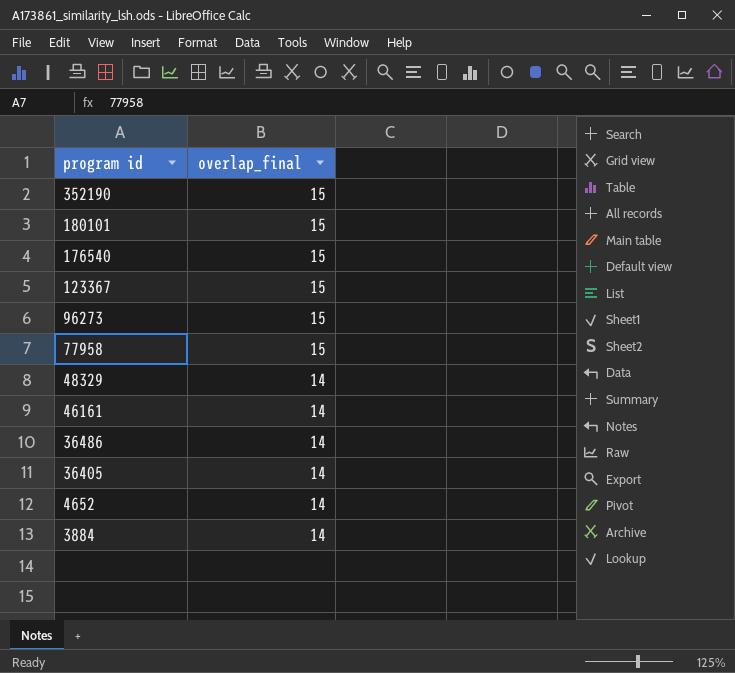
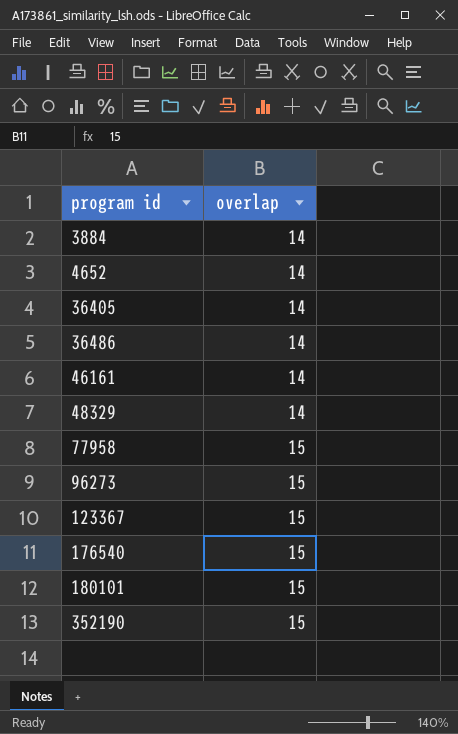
row order: program id descending -> program id ascending
column name: overlap_final -> overlap

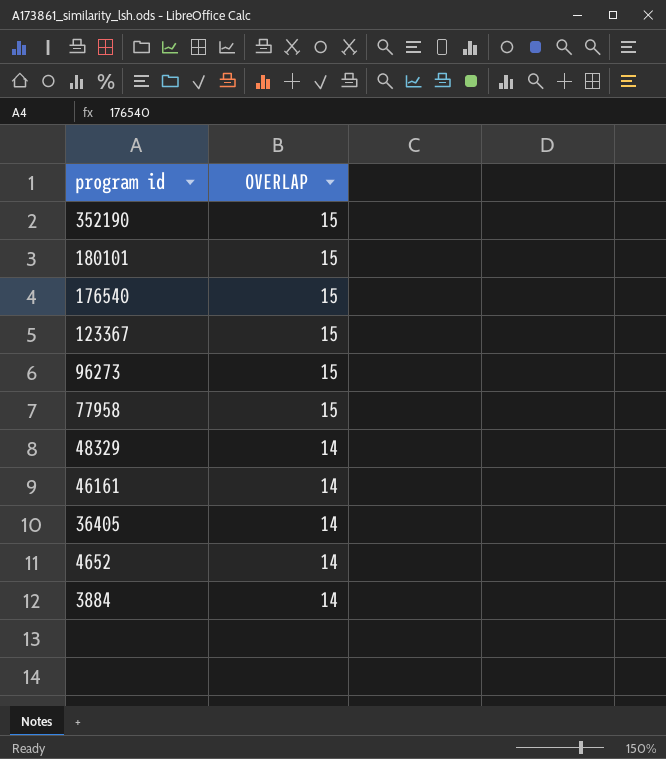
row order: program id ascending -> program id descending
column name: overlap -> OVERLAP
row 36486: 14 -> none

